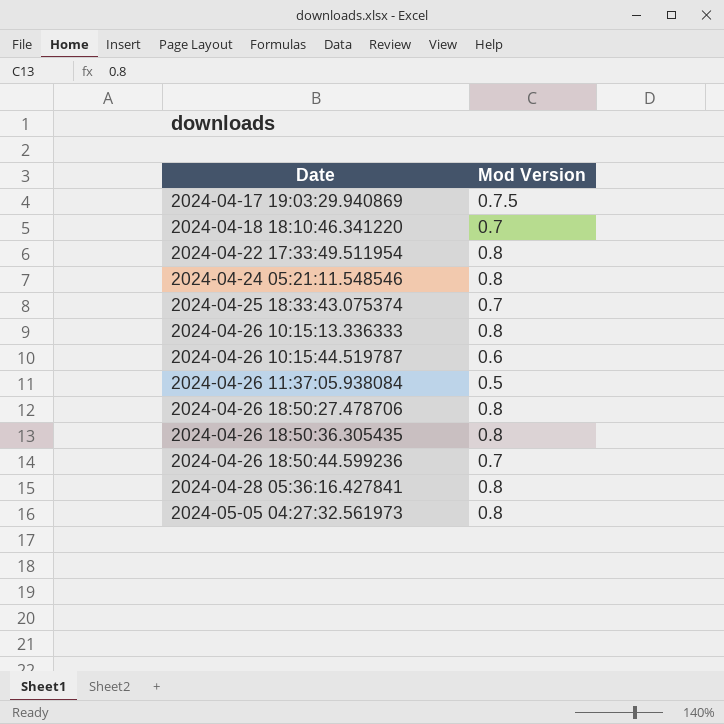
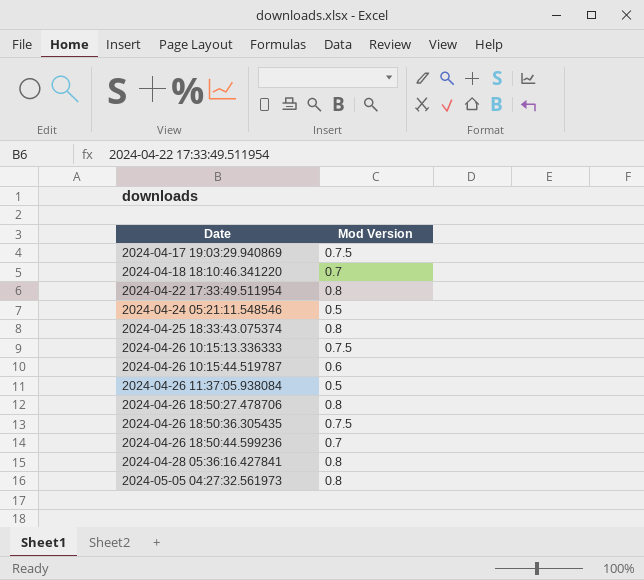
2024-04-24 05:21:11.548546 | Mod Version: 0.8 -> 0.5
2024-04-25 18:33:43.075374 | Mod Version: 0.7 -> 0.8
2024-04-26 10:15:13.336333 | Mod Version: 0.8 -> 0.7.5
2024-04-26 18:50:36.305435 | Mod Version: 0.8 -> 0.7.5

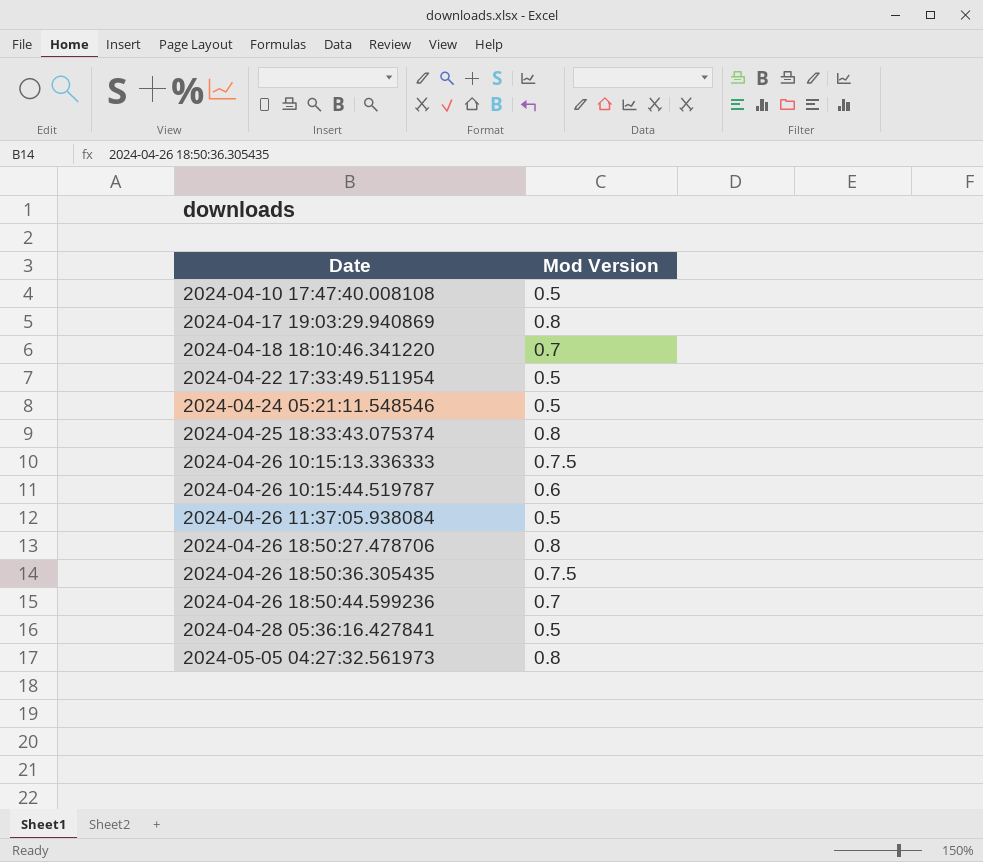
row 2024-04-10 17:47:40.008108: none -> 0.5
2024-04-17 19:03:29.940869 | Mod Version: 0.7.5 -> 0.8
2024-04-22 17:33:49.511954 | Mod Version: 0.8 -> 0.5
2024-04-28 05:36:16.427841 | Mod Version: 0.8 -> 0.5

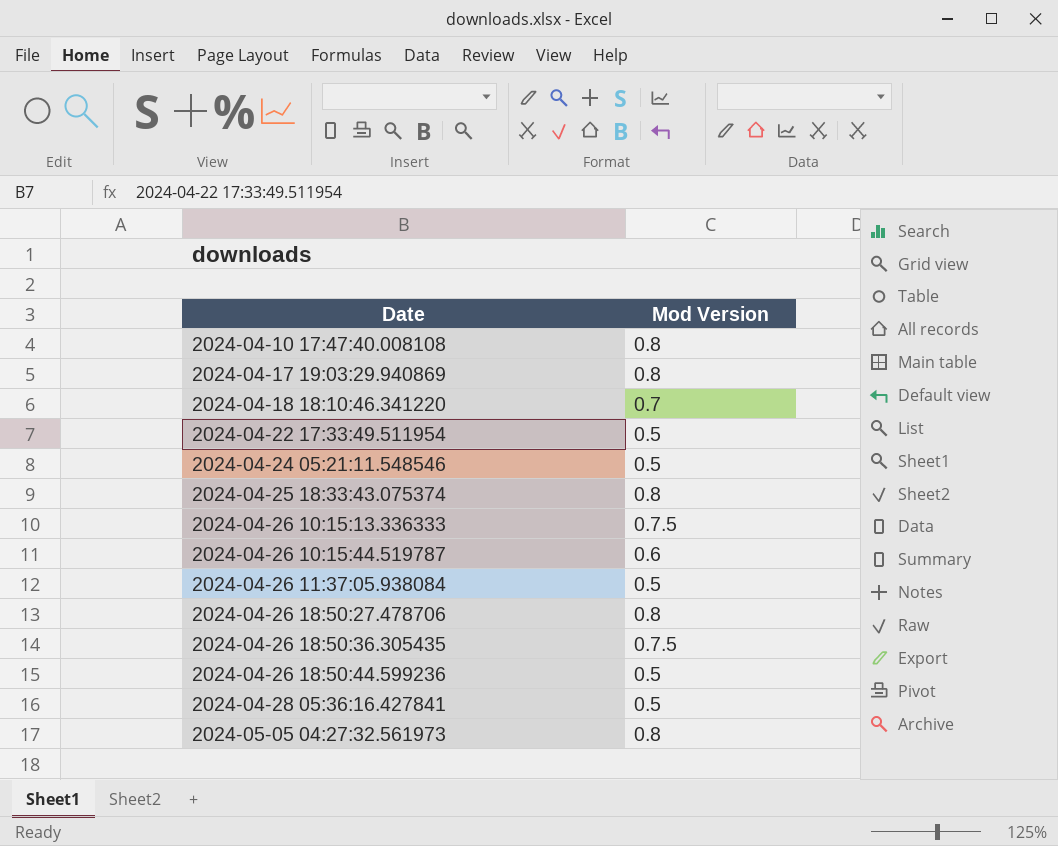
2024-04-10 17:47:40.008108 | Mod Version: 0.5 -> 0.8
2024-04-26 18:50:44.599236 | Mod Version: 0.7 -> 0.5

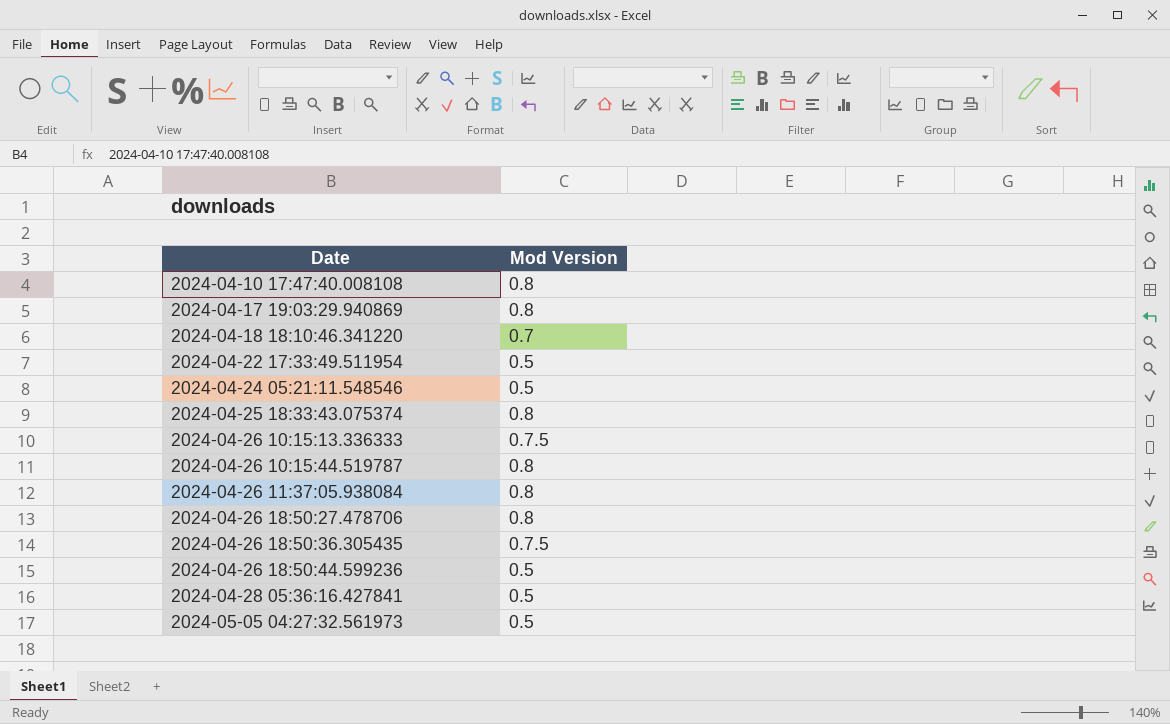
2024-04-26 10:15:44.519787 | Mod Version: 0.6 -> 0.8
2024-04-26 11:37:05.938084 | Mod Version: 0.5 -> 0.8
2024-05-05 04:27:32.561973 | Mod Version: 0.8 -> 0.5

